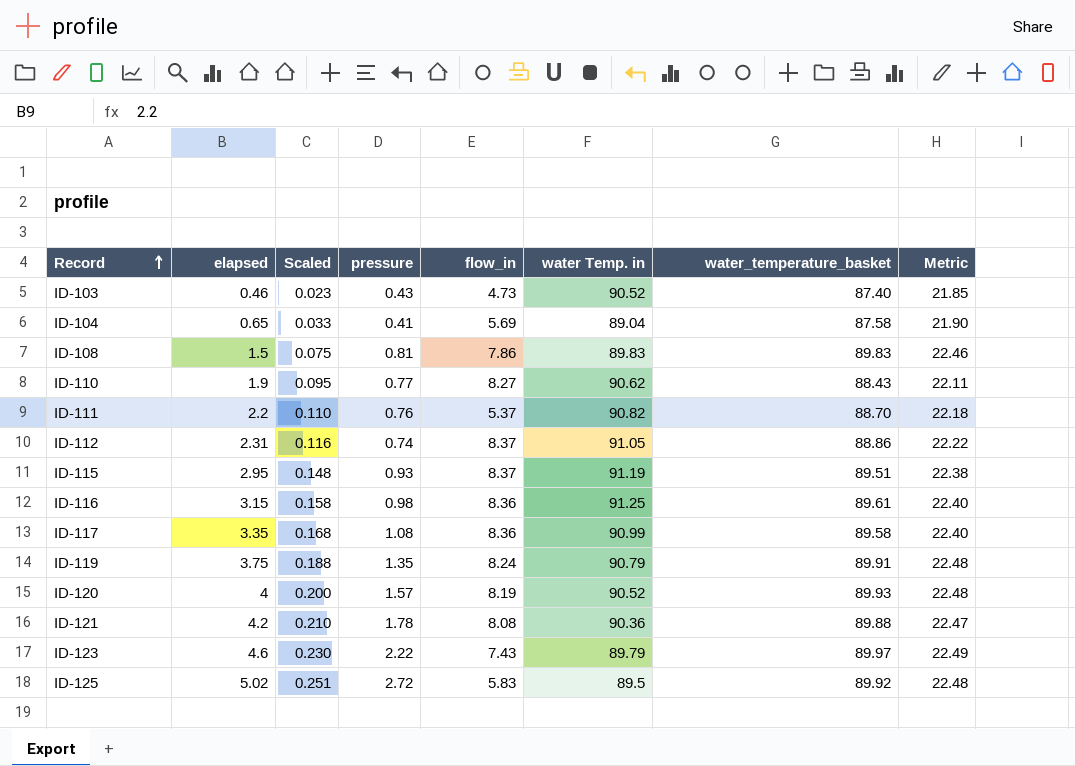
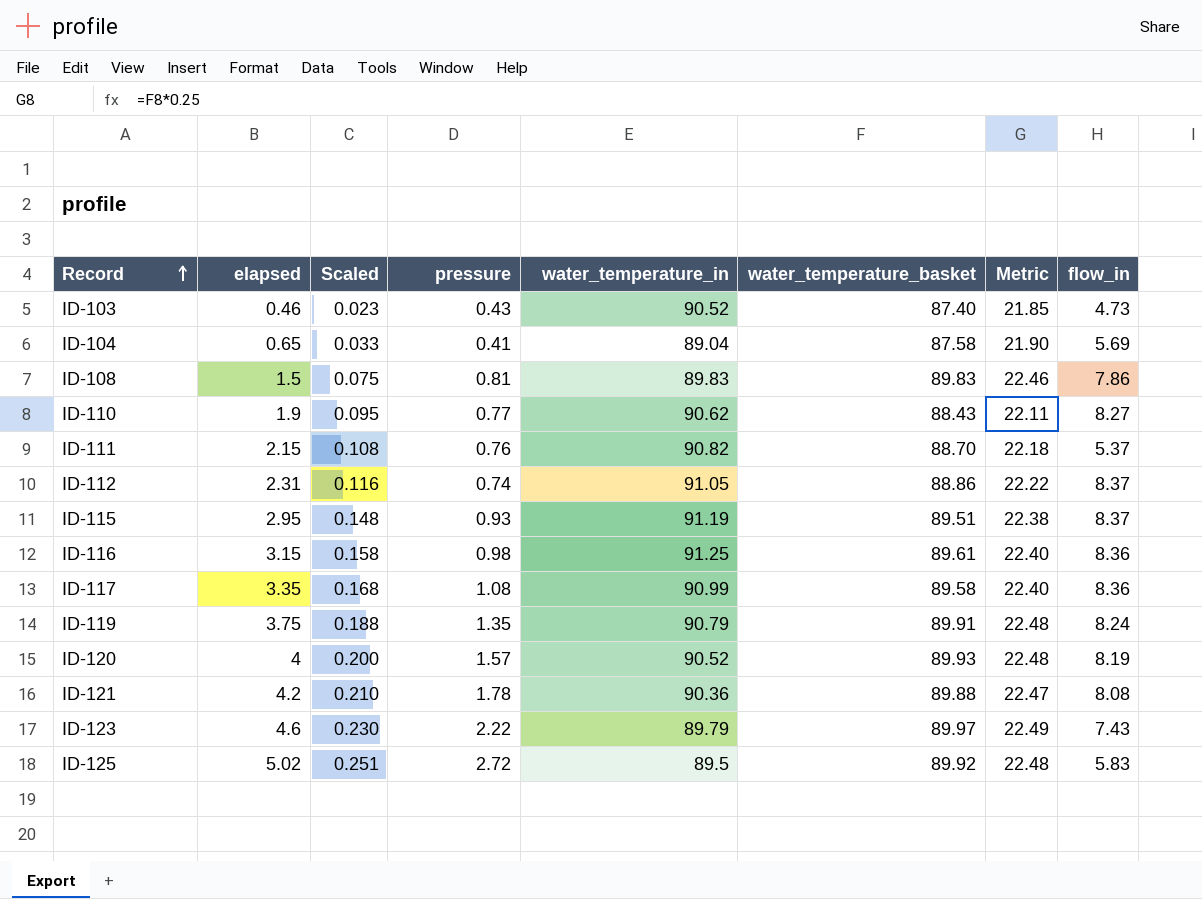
column name: water Temp. in -> water_temperature_in
column flow_in | position: 5 -> 8
ID-111 | elapsed: 2.2 -> 2.15
ID-111 | Scaled: 0.110 -> 0.108

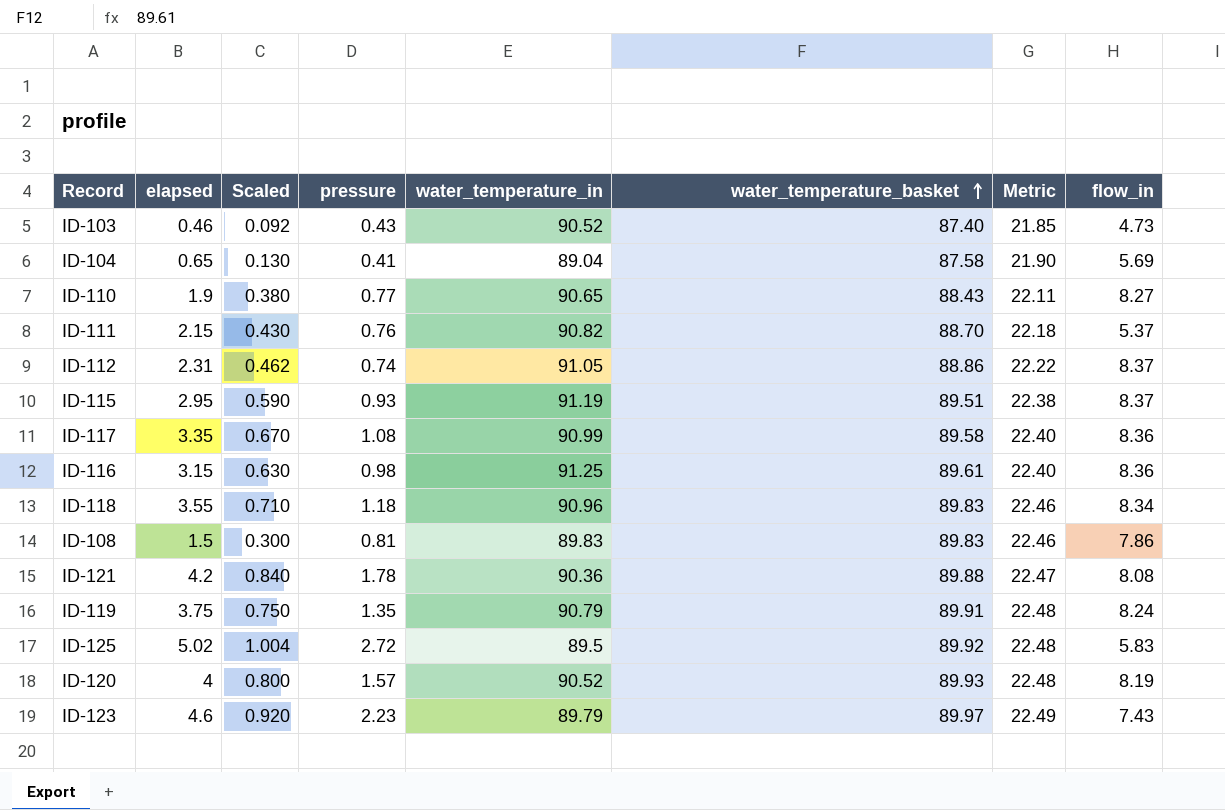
row order: Record ascending -> water_temperature_basket ascending
column Scaled | formula: [elapsed] * 0.05 -> [elapsed] * 0.2
ID-110 | water_temperature_in: 90.62 -> 90.65
row ID-118: none -> 3.55 | 0.710 | 1.18 | 90.96 | 89.83 | 22.46 | 8.34
ID-123 | pressure: 2.22 -> 2.23

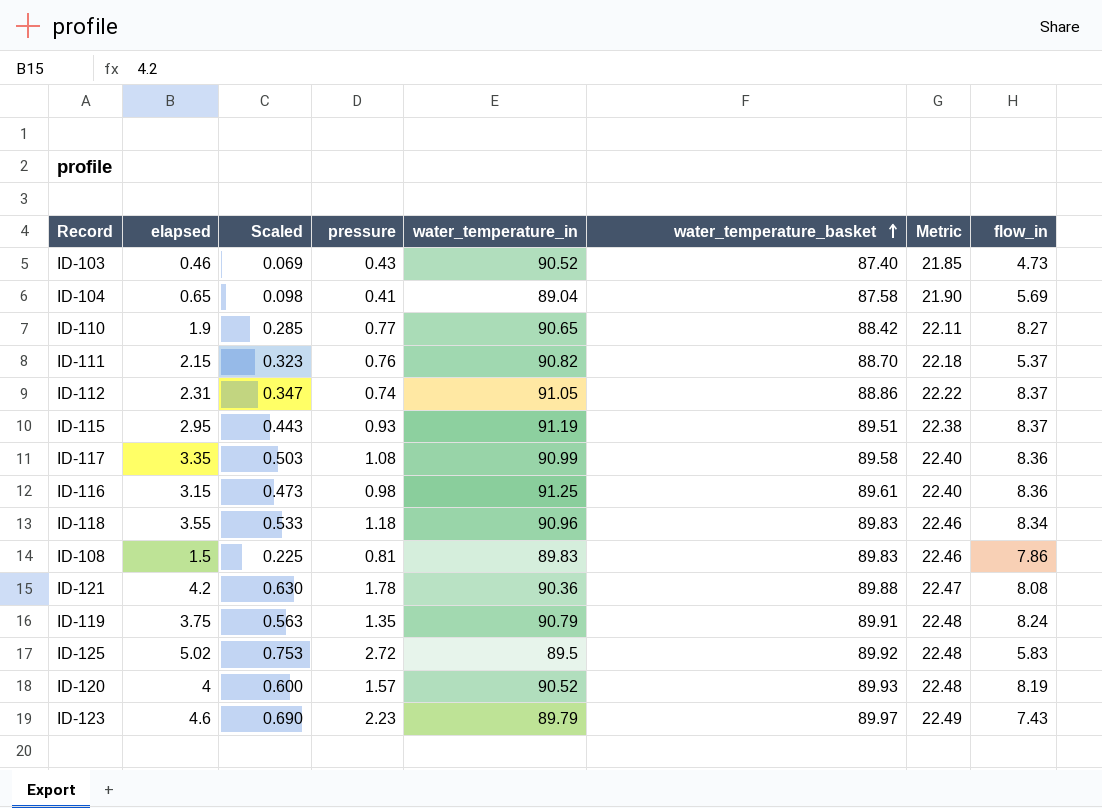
column Scaled | formula: [elapsed] * 0.2 -> [elapsed] * 0.15
ID-110 | water_temperature_basket: 88.43 -> 88.42

